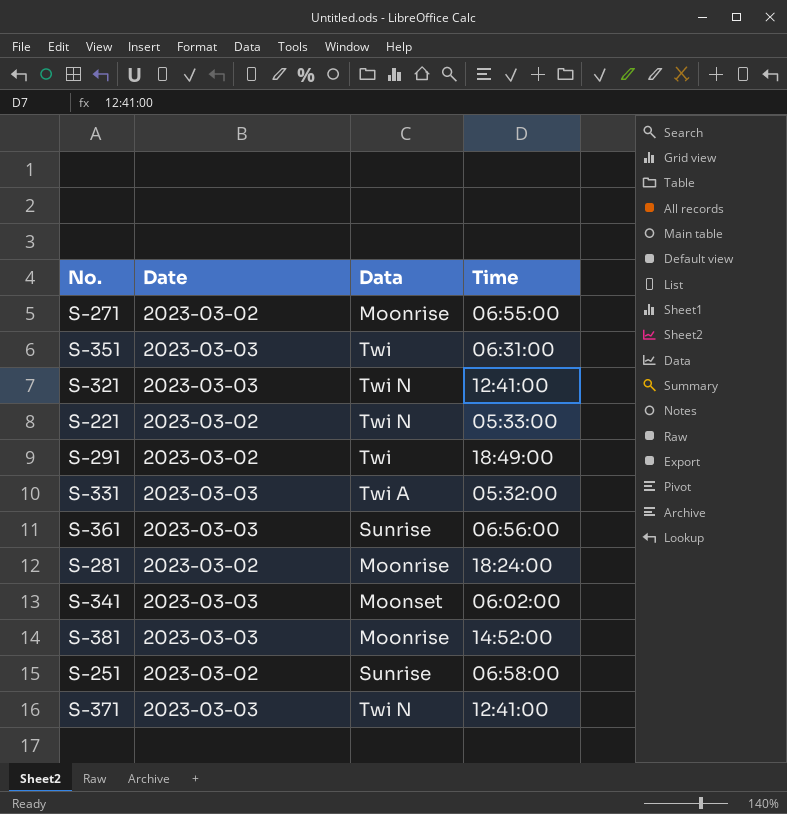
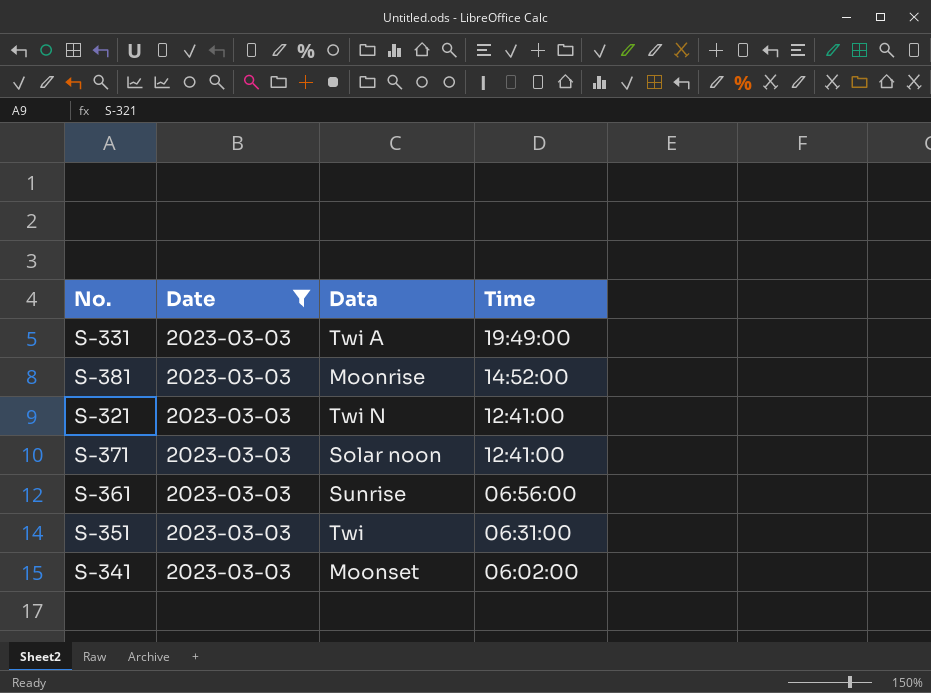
filter: none -> Date = 2023-03-03
row order: none -> Time descending
S-331 | Time: 05:32:00 -> 19:49:00
S-371 | Data: Twi N -> Solar noon

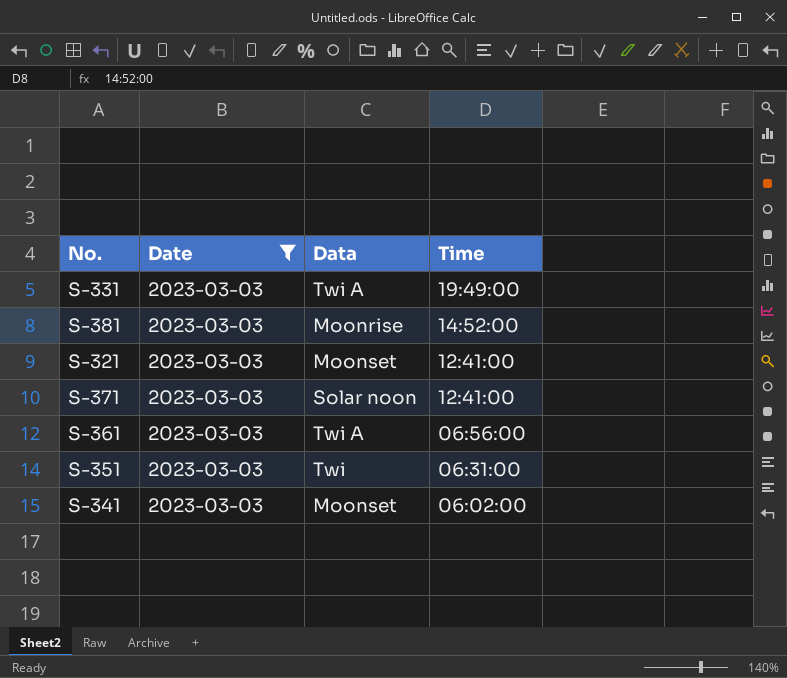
S-321 | Data: Twi N -> Moonset
S-361 | Data: Sunrise -> Twi A

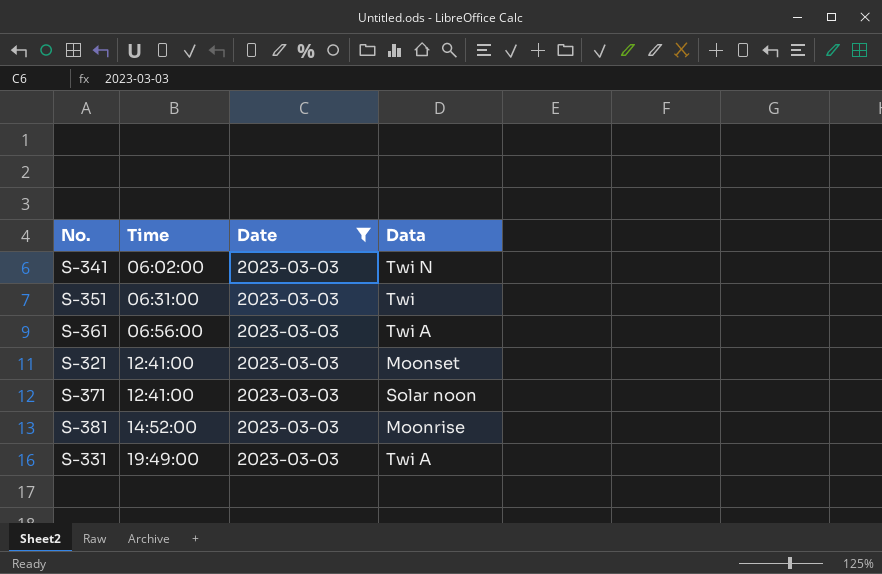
row order: Time descending -> Time ascending
column Time | position: 4 -> 2
S-341 | Data: Moonset -> Twi N

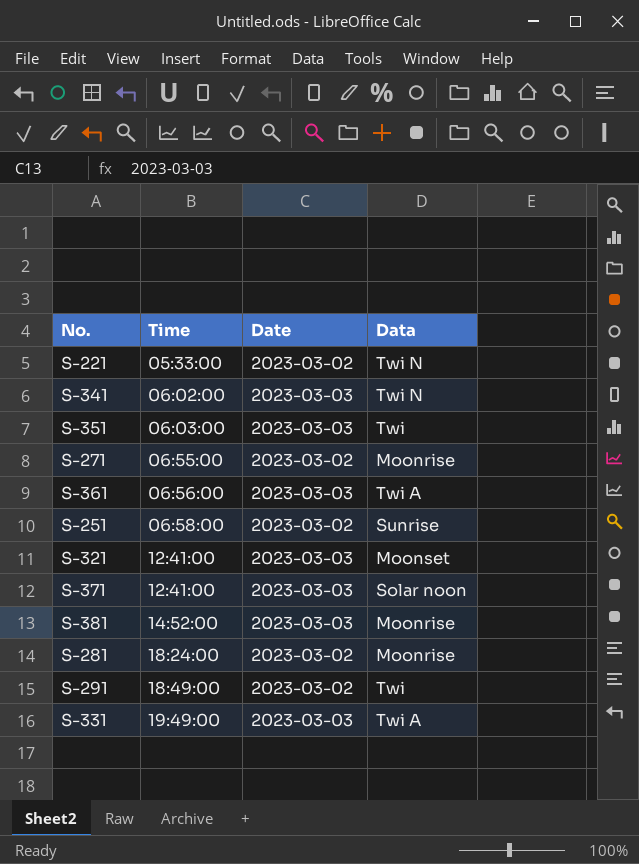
filter: Date = 2023-03-03 -> none
S-351 | Time: 06:31:00 -> 06:03:00

